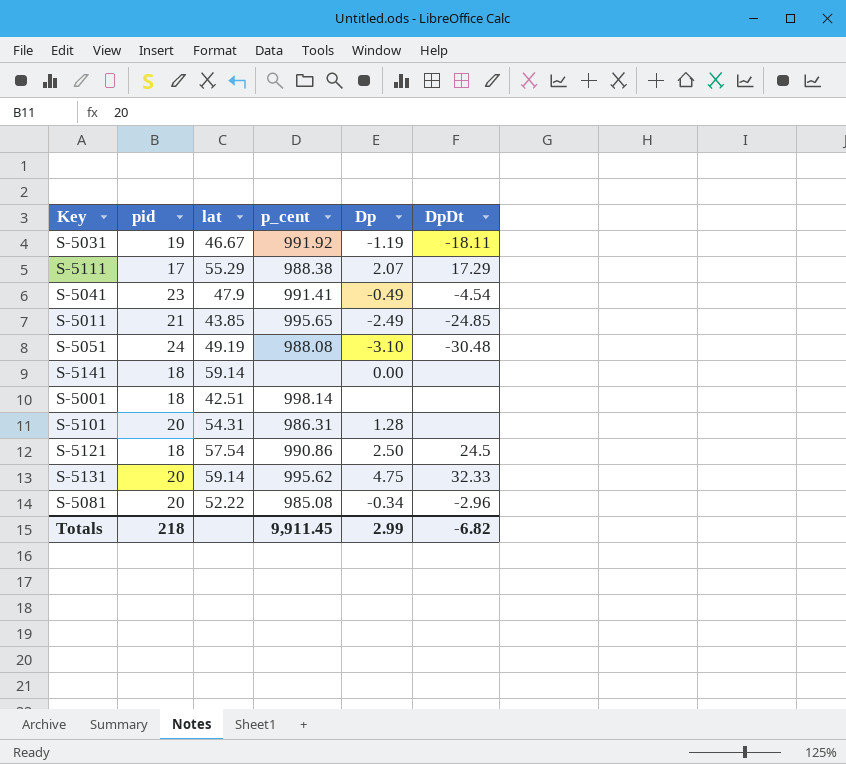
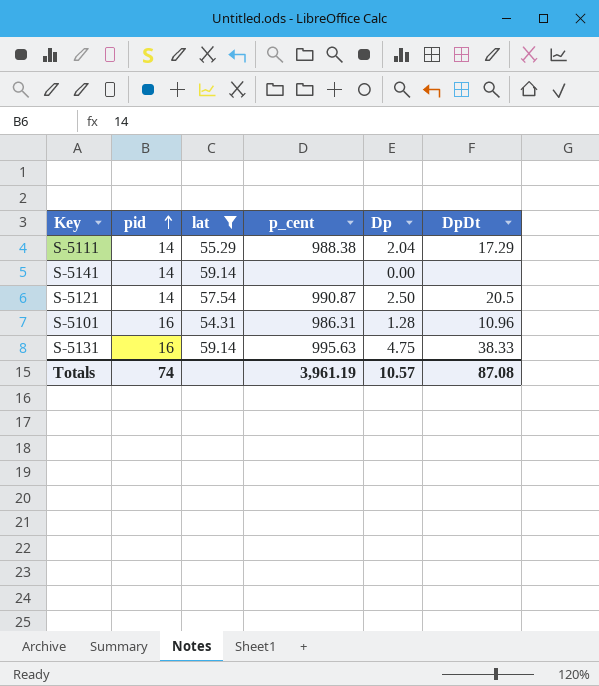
filter: none -> lat >= 54.31
row order: none -> pid ascending
S-5111 | pid: 17 -> 14
S-5111 | Dp: 2.07 -> 2.04
S-5141 | pid: 18 -> 14
S-5121 | pid: 18 -> 14
S-5121 | p_cent: 990.86 -> 990.87
S-5121 | DpDt: 24.5 -> 20.5
S-5101 | pid: 20 -> 16
S-5101 | DpDt: none -> 10.96
S-5131 | pid: 20 -> 16
S-5131 | p_cent: 995.62 -> 995.63
S-5131 | DpDt: 32.33 -> 38.33
Totals | pid: 218 -> 74
Totals | p_cent: 9,911.45 -> 3,961.19
Totals | Dp: 2.99 -> 10.57
Totals | DpDt: -6.82 -> 87.08

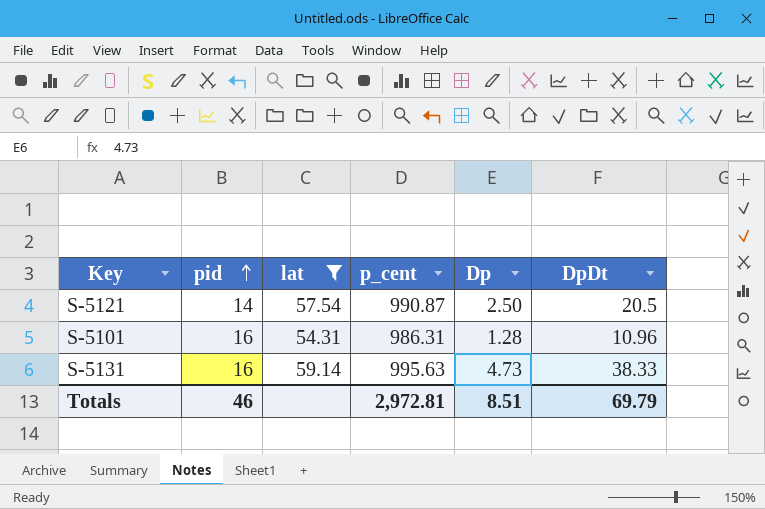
row S-5111: 14 | 55.29 | 988.38 | 2.04 | 17.29 -> none
row S-5141: 14 | 59.14 | none | 0.00 | none -> none
S-5131 | Dp: 4.75 -> 4.73
Totals | pid: 74 -> 46
Totals | p_cent: 3,961.19 -> 2,972.81
Totals | Dp: 10.57 -> 8.51
Totals | DpDt: 87.08 -> 69.79

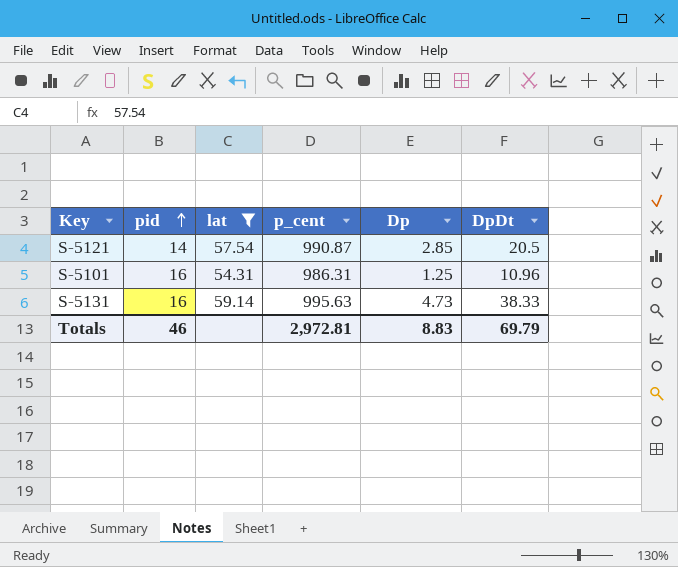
S-5121 | Dp: 2.50 -> 2.85
S-5101 | Dp: 1.28 -> 1.25
Totals | Dp: 8.51 -> 8.83

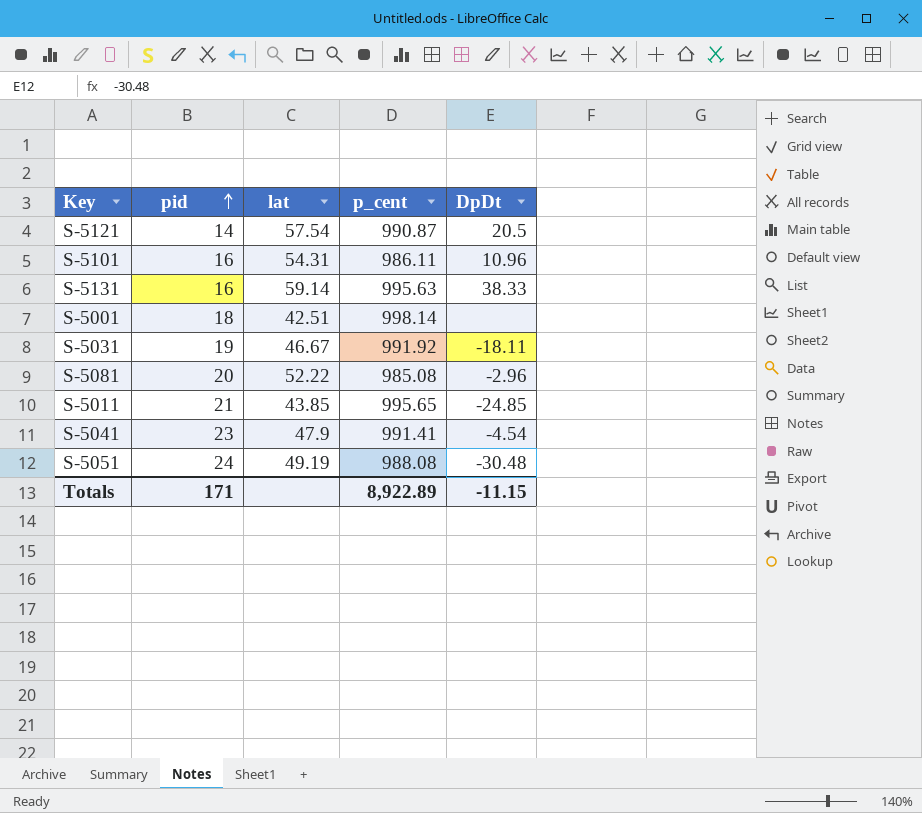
filter: lat >= 54.31 -> none
column Dp | position: 5 -> none
S-5101 | p_cent: 986.31 -> 986.11
Totals | pid: 46 -> 171
Totals | p_cent: 2,972.81 -> 8,922.89
Totals | DpDt: 69.79 -> -11.15

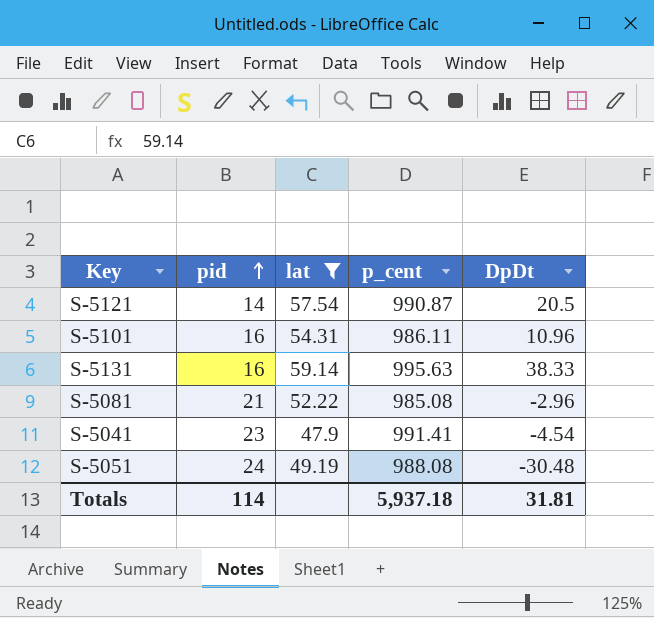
filter: none -> lat >= 47.9
S-5081 | pid: 20 -> 21
Totals | pid: 171 -> 114
Totals | p_cent: 8,922.89 -> 5,937.18
Totals | DpDt: -11.15 -> 31.81

